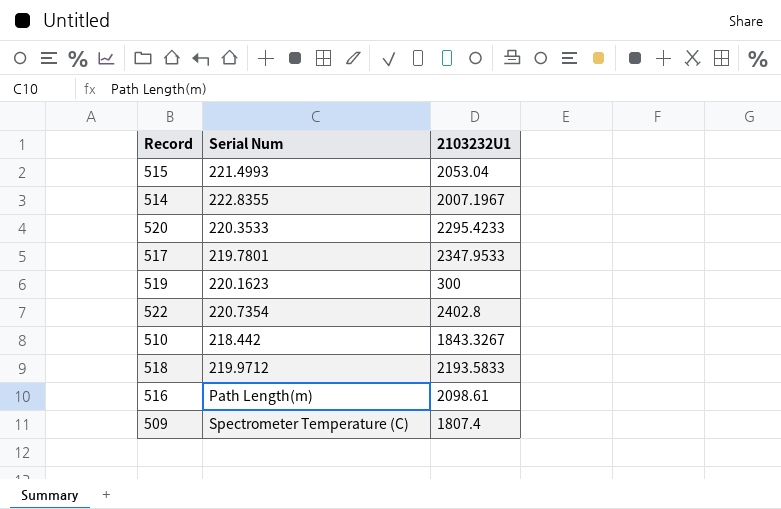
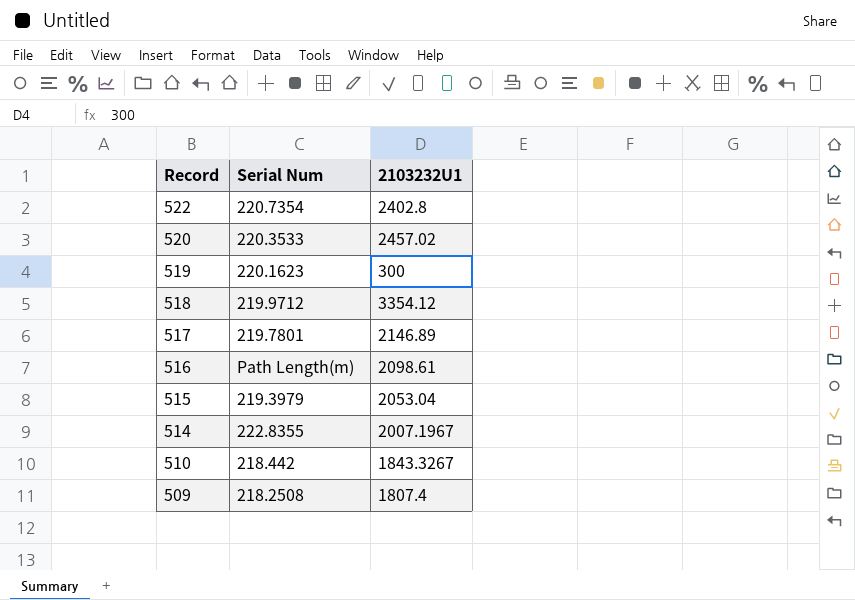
row order: none -> Record descending
520 | 2103232U1: 2295.4233 -> 2457.02
518 | 2103232U1: 2193.5833 -> 3354.12
517 | 2103232U1: 2347.9533 -> 2146.89
515 | Serial Num: 221.4993 -> 219.3979
509 | Serial Num: Spectrometer Temperature (C) -> 218.2508

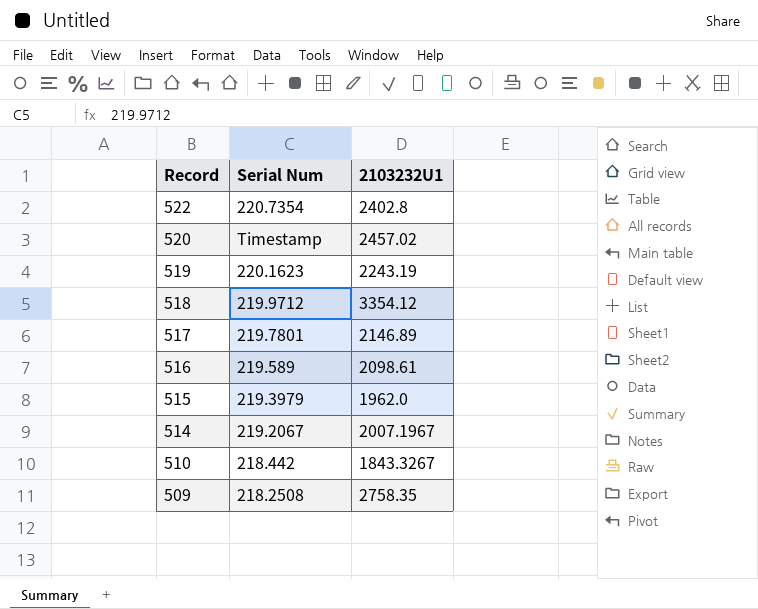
520 | Serial Num: 220.3533 -> Timestamp
519 | 2103232U1: 300 -> 2243.19
516 | Serial Num: Path Length(m) -> 219.589
515 | 2103232U1: 2053.04 -> 1962.0
514 | Serial Num: 222.8355 -> 219.2067
509 | 2103232U1: 1807.4 -> 2758.35

